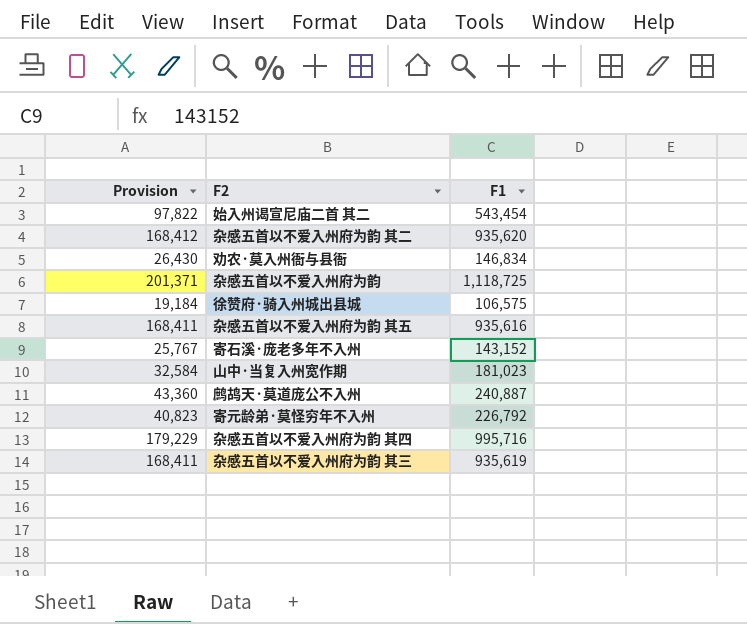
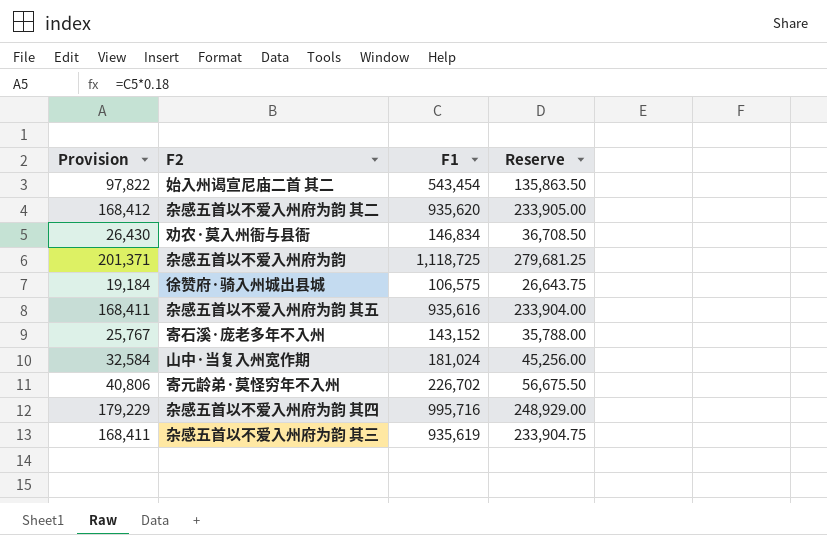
column Reserve | formula: none -> [F1] * 0.25
row 鹧鸪天·莫道庞公不入州: 43,360 | 240,887 -> none
山中·当复入州宽作期 | F1: 181,023 -> 181,024
寄元龄弟·莫怪穷年不入州 | Provision: 40,823 -> 40,806
寄元龄弟·莫怪穷年不入州 | F1: 226,792 -> 226,702

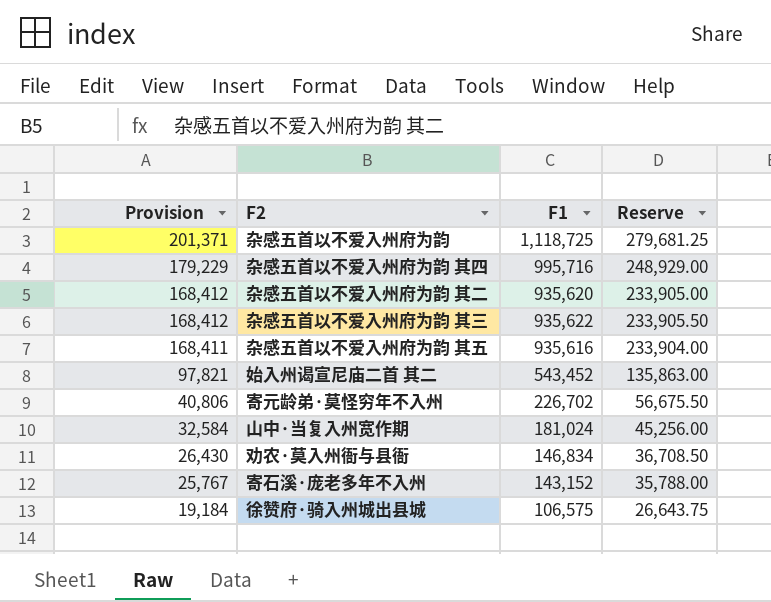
row order: none -> Provision descending
杂感五首以不爱入州府为韵 其三 | Provision: 168,411 -> 168,412
杂感五首以不爱入州府为韵 其三 | F1: 935,619 -> 935,622
杂感五首以不爱入州府为韵 其三 | Reserve: 233,904.75 -> 233,905.50
始入州谒宣尼庙二首 其二 | Provision: 97,822 -> 97,821
始入州谒宣尼庙二首 其二 | F1: 543,454 -> 543,452
始入州谒宣尼庙二首 其二 | Reserve: 135,863.50 -> 135,863.00

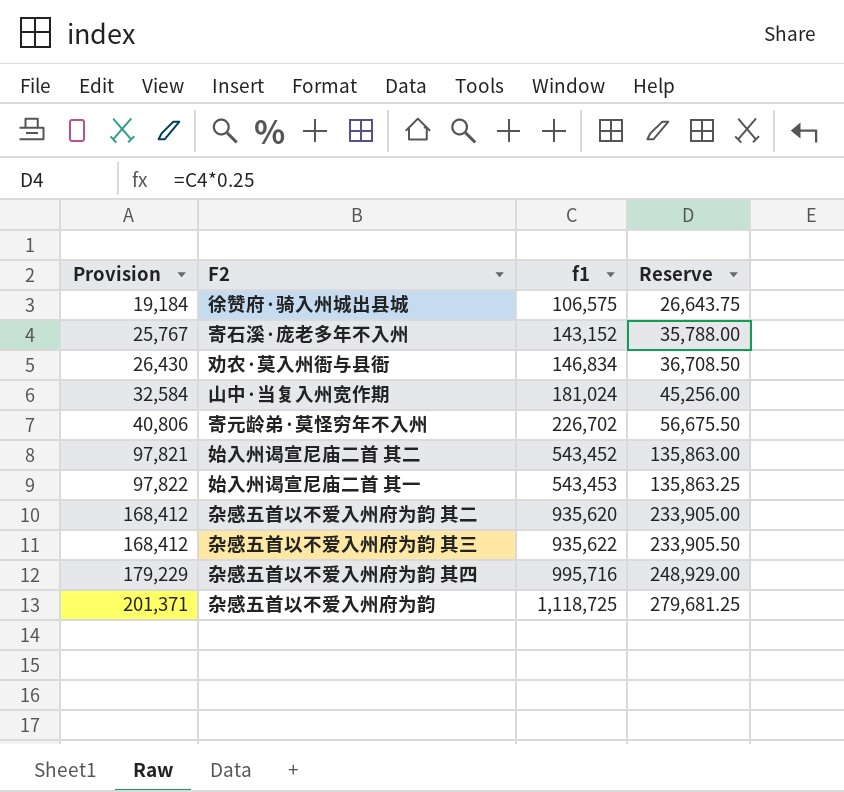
row order: Provision descending -> Provision ascending
column name: F1 -> f1
row 杂感五首以不爱入州府为韵 其五: 168,411 | 935,616 | 233,904.00 -> none
row 始入州谒宣尼庙二首 其一: none -> 97,822 | 543,453 | 135,863.25

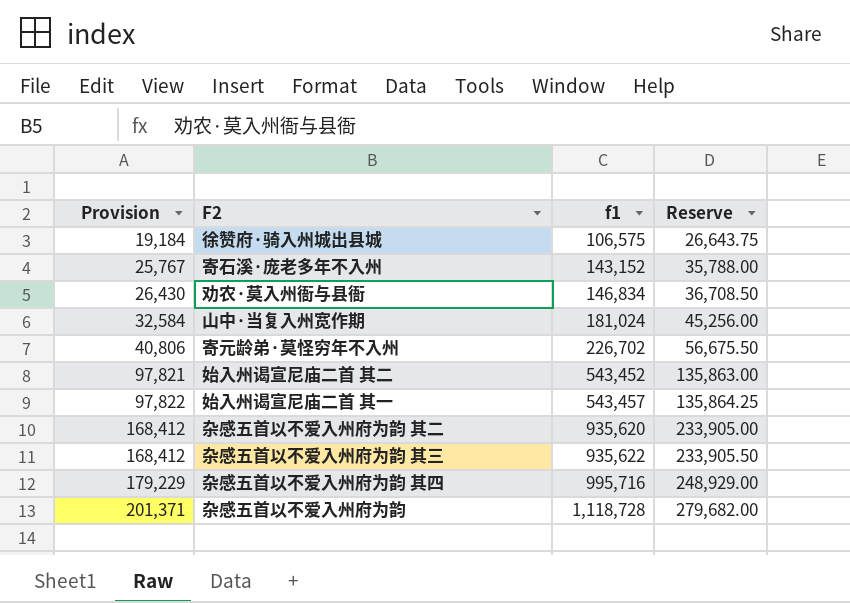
始入州谒宣尼庙二首 其一 | f1: 543,453 -> 543,457
始入州谒宣尼庙二首 其一 | Reserve: 135,863.25 -> 135,864.25
杂感五首以不爱入州府为韵 | f1: 1,118,725 -> 1,118,728
杂感五首以不爱入州府为韵 | Reserve: 279,681.25 -> 279,682.00

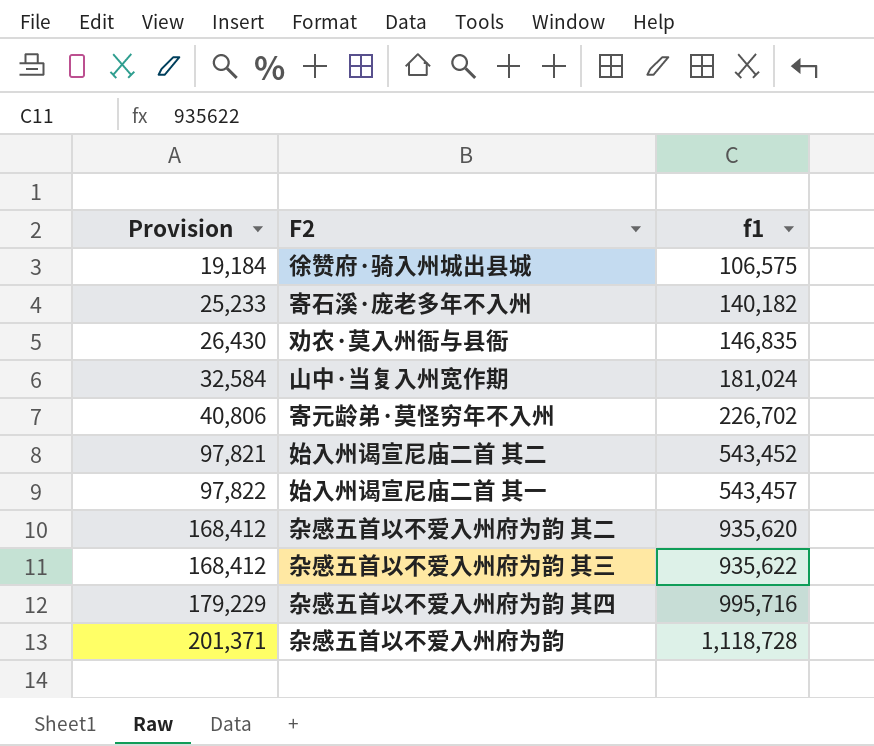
column Reserve | formula: [f1] * 0.25 -> none
寄石溪·庞老多年不入州 | Provision: 25,767 -> 25,233
寄石溪·庞老多年不入州 | f1: 143,152 -> 140,182
劝农·莫入州衙与县衙 | f1: 146,834 -> 146,835

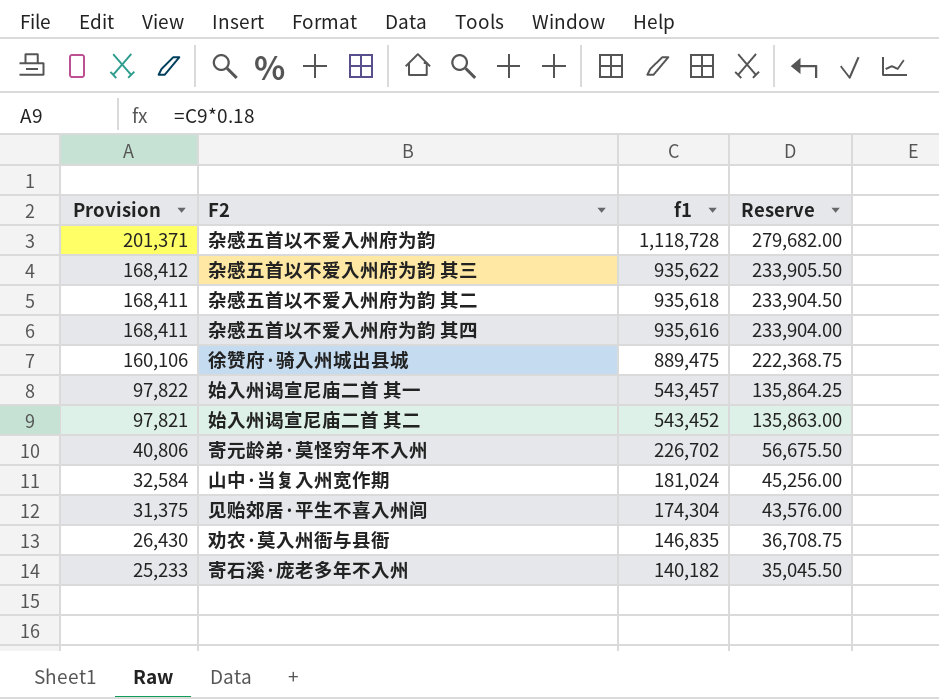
row order: Provision ascending -> Provision descending
column Reserve | formula: none -> [f1] * 0.25
杂感五首以不爱入州府为韵 其二 | Provision: 168,412 -> 168,411
杂感五首以不爱入州府为韵 其二 | f1: 935,620 -> 935,618
杂感五首以不爱入州府为韵 其四 | Provision: 179,229 -> 168,411
杂感五首以不爱入州府为韵 其四 | f1: 995,716 -> 935,616
徐赞府·骑入州城出县城 | Provision: 19,184 -> 160,106
徐赞府·骑入州城出县城 | f1: 106,575 -> 889,475
row 见贻郊居·平生不喜入州闾: none -> 31,375 | 174,304 | 43,576.00

